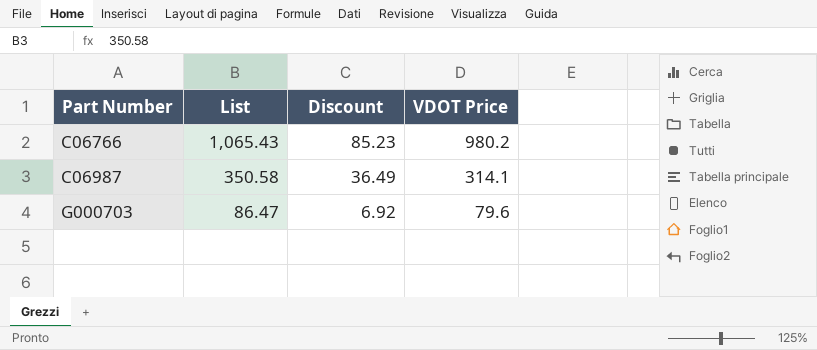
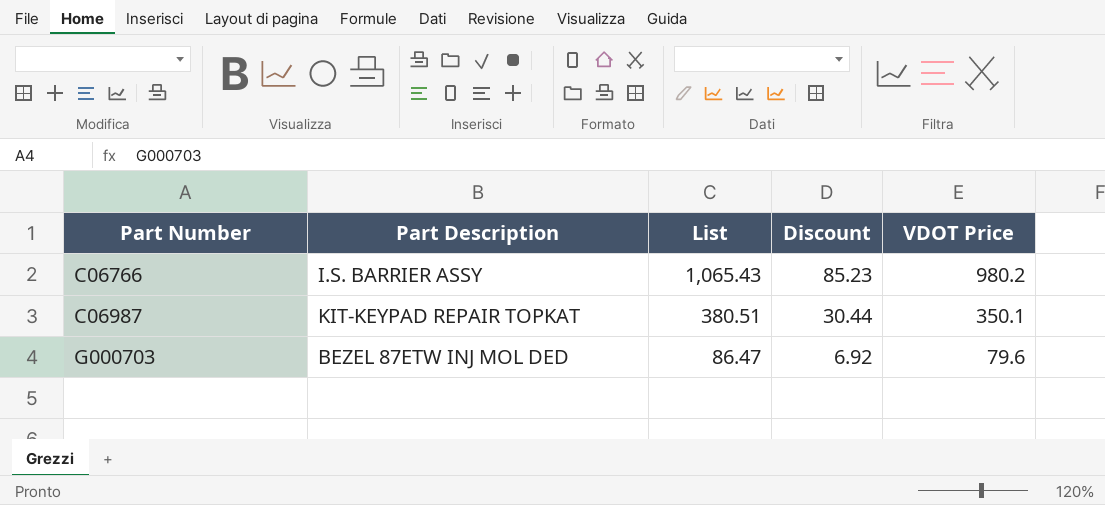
column Part Description | position: none -> 2
C06987 | List: 350.58 -> 380.51
C06987 | Discount: 36.49 -> 30.44
C06987 | VDOT Price: 314.1 -> 350.1

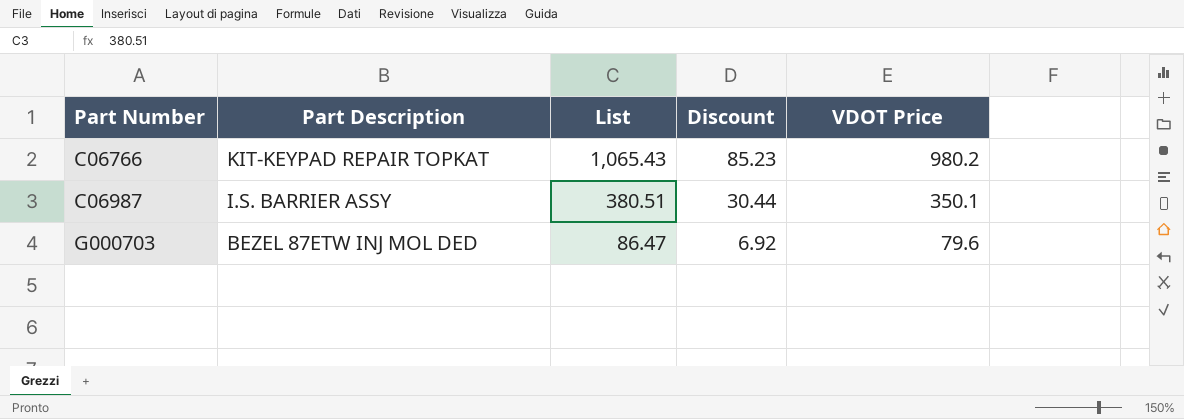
C06766 | Part Description: I.S. BARRIER ASSY -> KIT-KEYPAD REPAIR TOPKAT
C06987 | Part Description: KIT-KEYPAD REPAIR TOPKAT -> I.S. BARRIER ASSY

